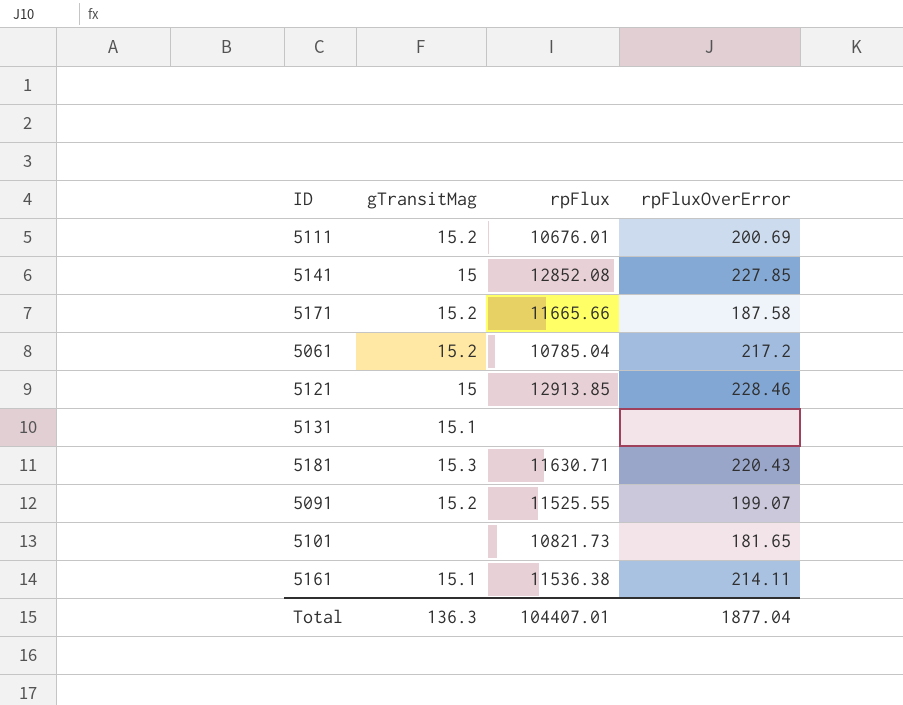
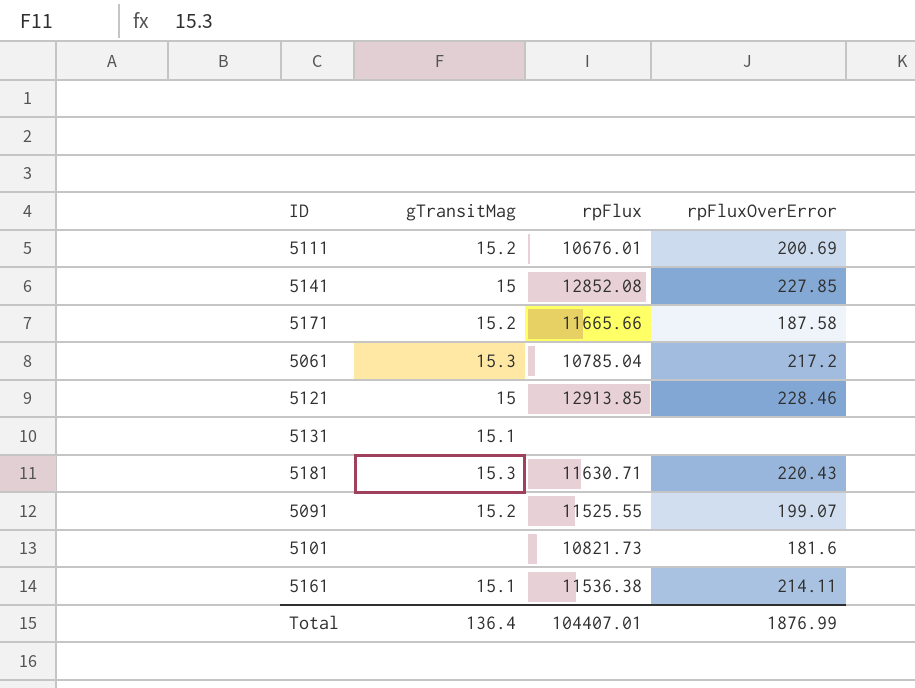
5061 | gTransitMag: 15.2 -> 15.3
5101 | rpFluxOverError: 181.65 -> 181.6
Total | gTransitMag: 136.3 -> 136.4
Total | rpFluxOverError: 1877.04 -> 1876.99

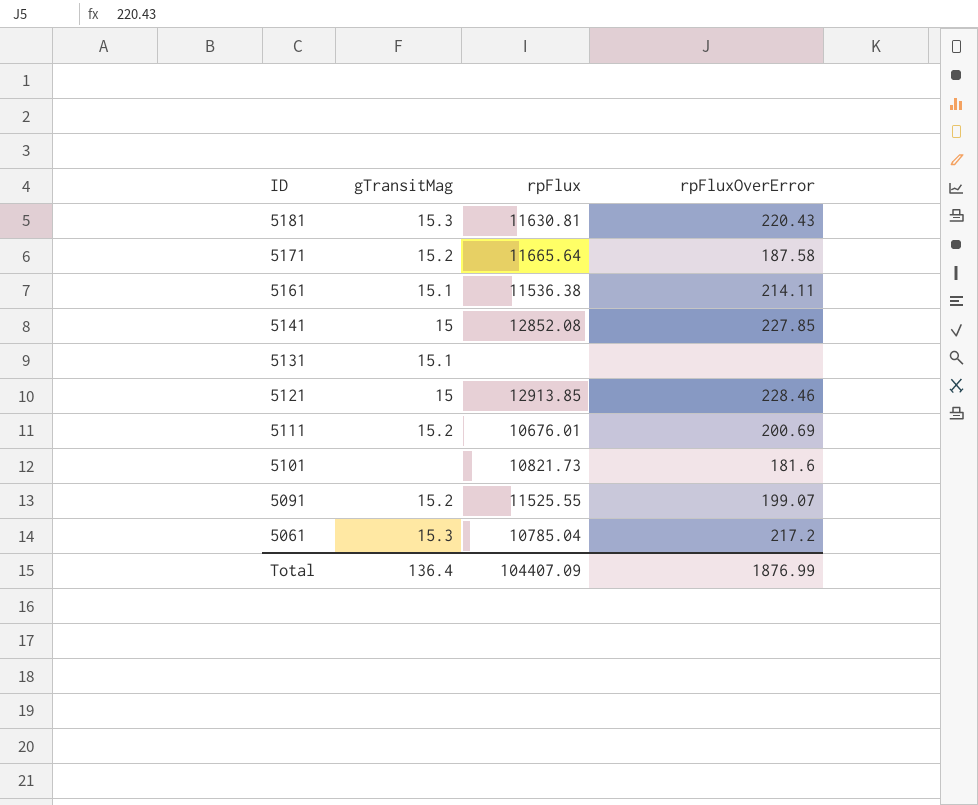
row order: none -> ID descending
5181 | rpFlux: 11630.71 -> 11630.81
5171 | rpFlux: 11665.66 -> 11665.64
Total | rpFlux: 104407.01 -> 104407.09

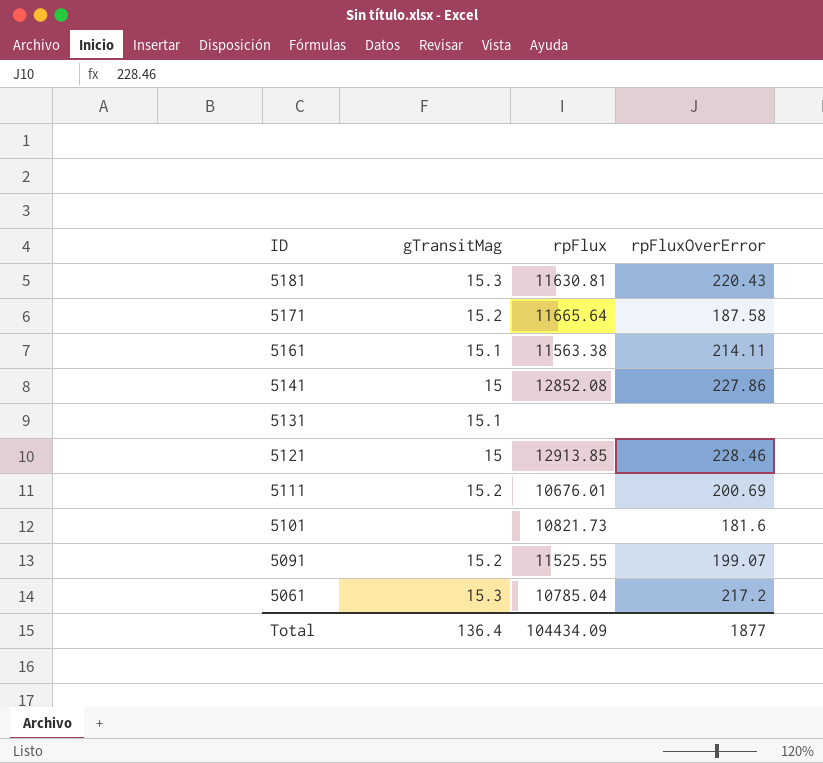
5161 | rpFlux: 11536.38 -> 11563.38
5141 | rpFluxOverError: 227.85 -> 227.86
Total | rpFlux: 104407.09 -> 104434.09
Total | rpFluxOverError: 1876.99 -> 1877

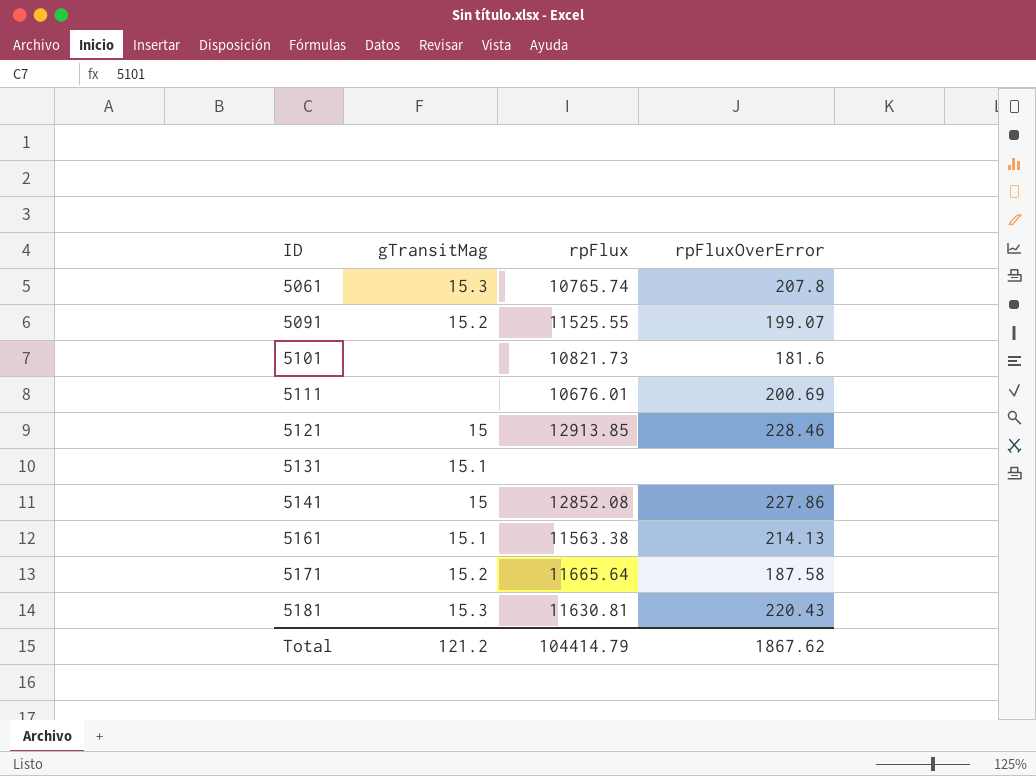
row order: ID descending -> ID ascending
5061 | rpFlux: 10785.04 -> 10765.74
5061 | rpFluxOverError: 217.2 -> 207.8
5111 | gTransitMag: 15.2 -> none
5161 | rpFluxOverError: 214.11 -> 214.13
Total | gTransitMag: 136.4 -> 121.2
Total | rpFlux: 104434.09 -> 104414.79
Total | rpFluxOverError: 1877 -> 1867.62

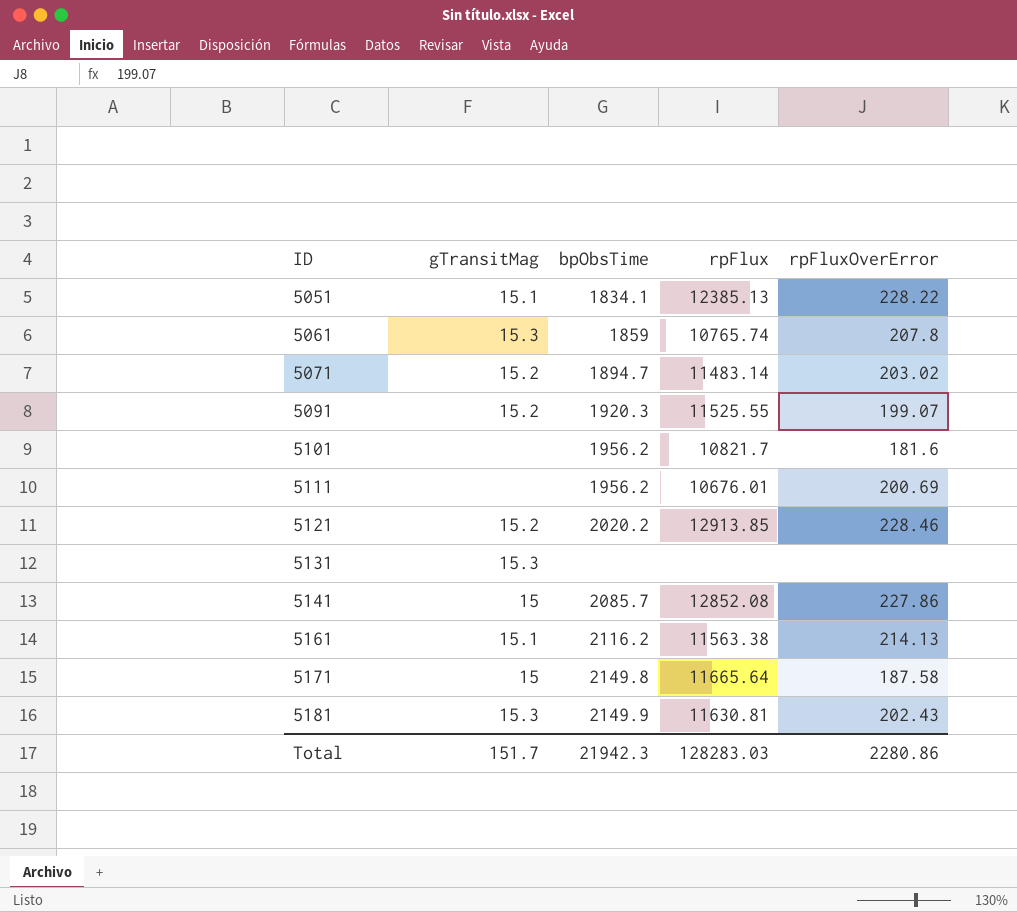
column bpObsTime | position: none -> 3
row 5051: none -> 15.1 | 1834.1 | 12385.13 | 228.22
row 5071: none -> 15.2 | 1894.7 | 11483.14 | 203.02
5101 | rpFlux: 10821.73 -> 10821.7
5121 | gTransitMag: 15 -> 15.2
5131 | gTransitMag: 15.1 -> 15.3
5171 | gTransitMag: 15.2 -> 15
5181 | rpFluxOverError: 220.43 -> 202.43
Total | gTransitMag: 121.2 -> 151.7
Total | rpFlux: 104414.79 -> 128283.03
Total | rpFluxOverError: 1867.62 -> 2280.86

